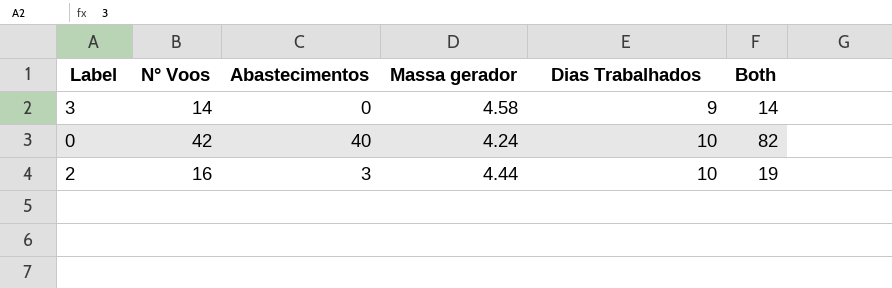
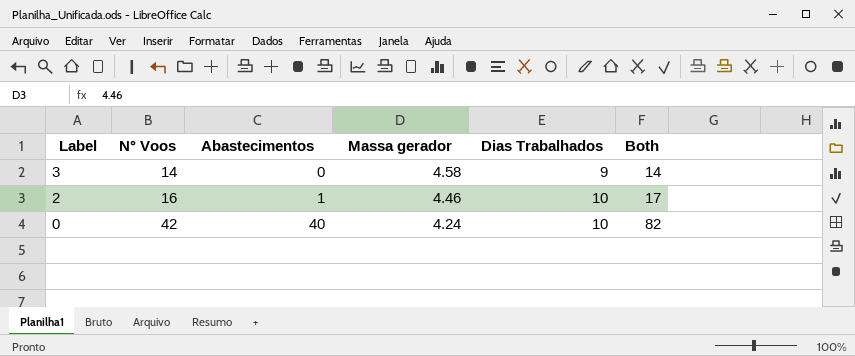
row order: Dias Trabalhados ascending -> Label descending
2 | Abastecimentos: 3 -> 1
2 | Massa gerador: 4.44 -> 4.46
2 | Both: 19 -> 17

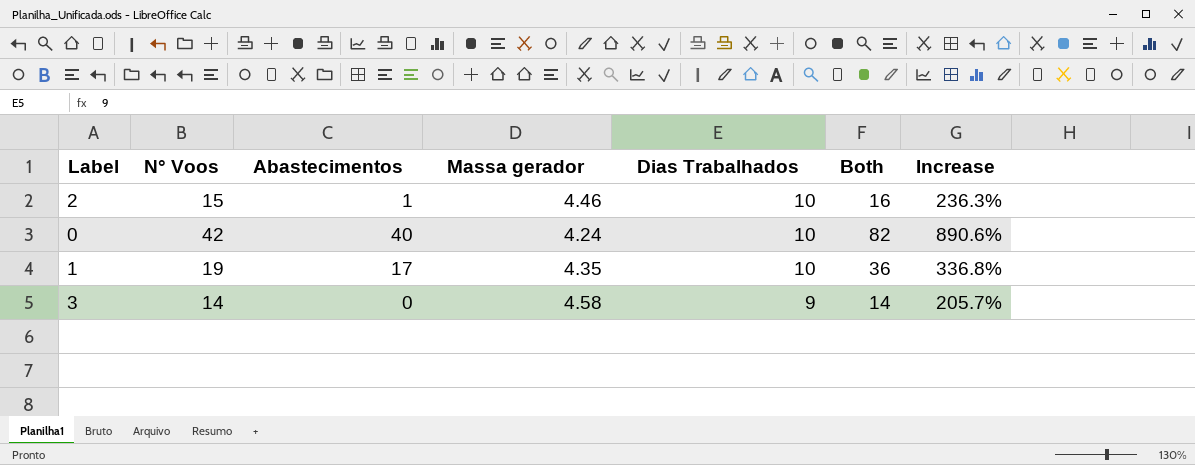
row order: Label descending -> Dias Trabalhados descending
column Increase | formula: none -> ([N° Voos] - [Massa gerador]) / [Massa gerador]
2 | N° Voos: 16 -> 15
2 | Both: 17 -> 16
row 1: none -> 19 | 17 | 4.35 | 10 | 36 | 336.8%

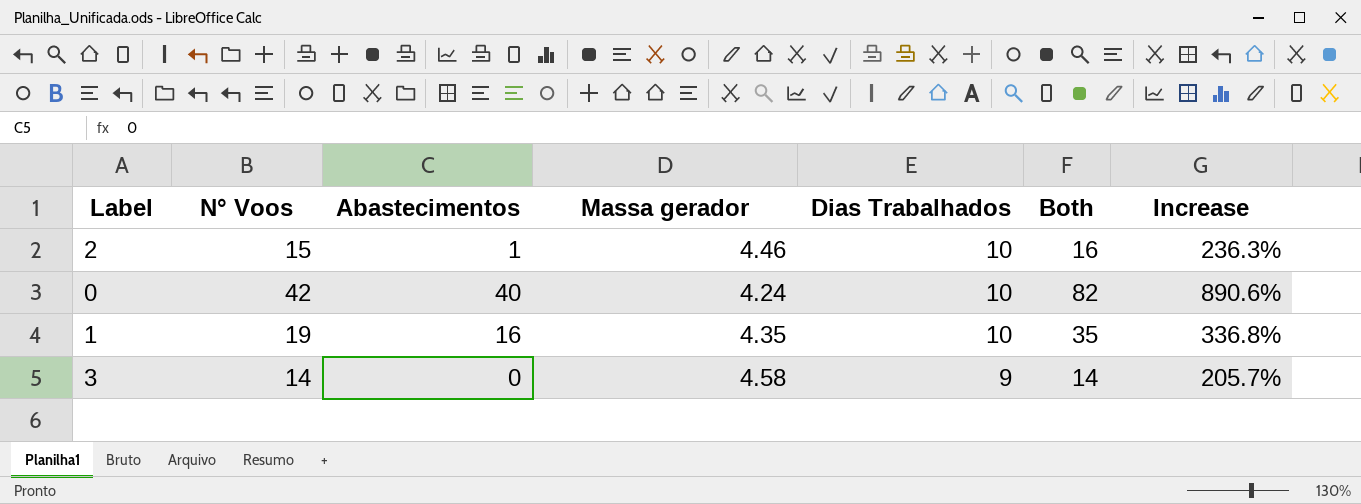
1 | Abastecimentos: 17 -> 16
1 | Both: 36 -> 35

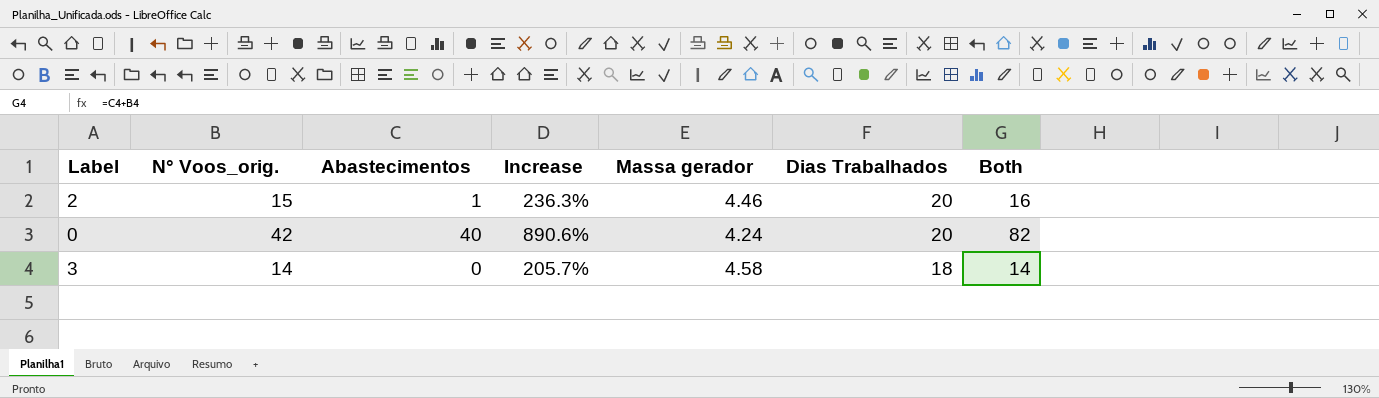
column name: N° Voos -> N° Voos_orig.
column Increase | position: 7 -> 4
row 1: 19 | 16 | 4.35 | 10 | 35 | 336.8% -> none
2 | Dias Trabalhados: 10 -> 20
0 | Dias Trabalhados: 10 -> 20
3 | Dias Trabalhados: 9 -> 18

